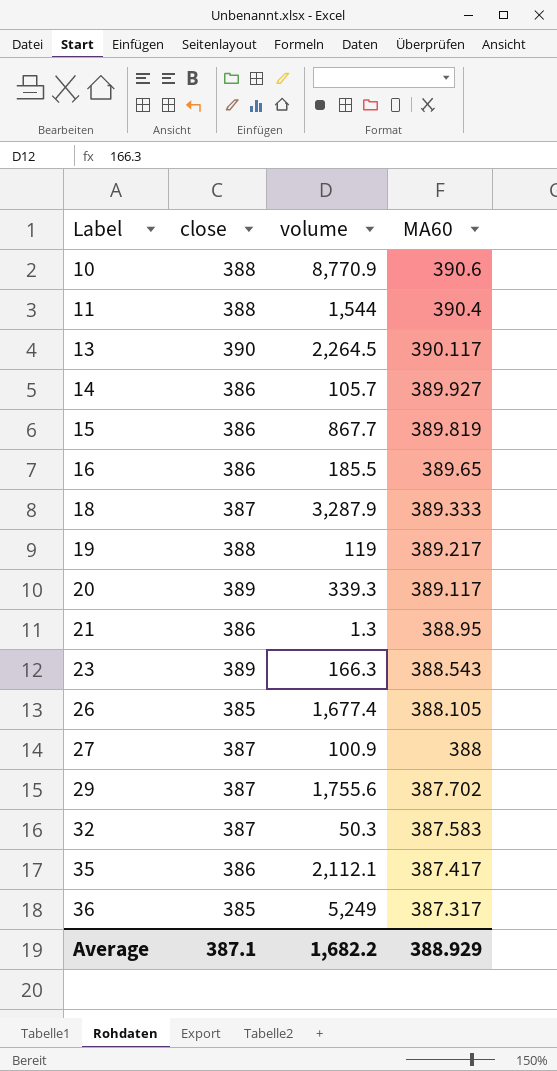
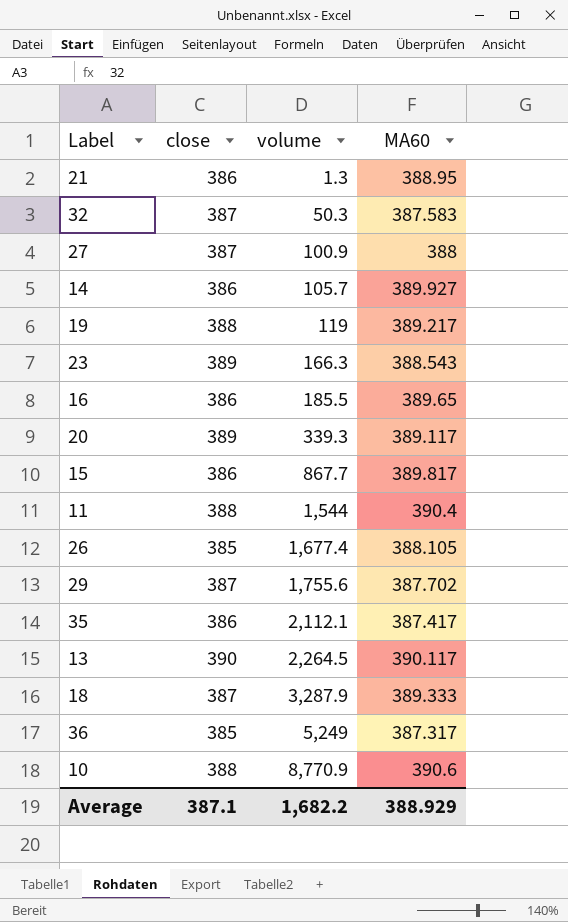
row order: Label ascending -> volume ascending
15 | MA60: 389.819 -> 389.817

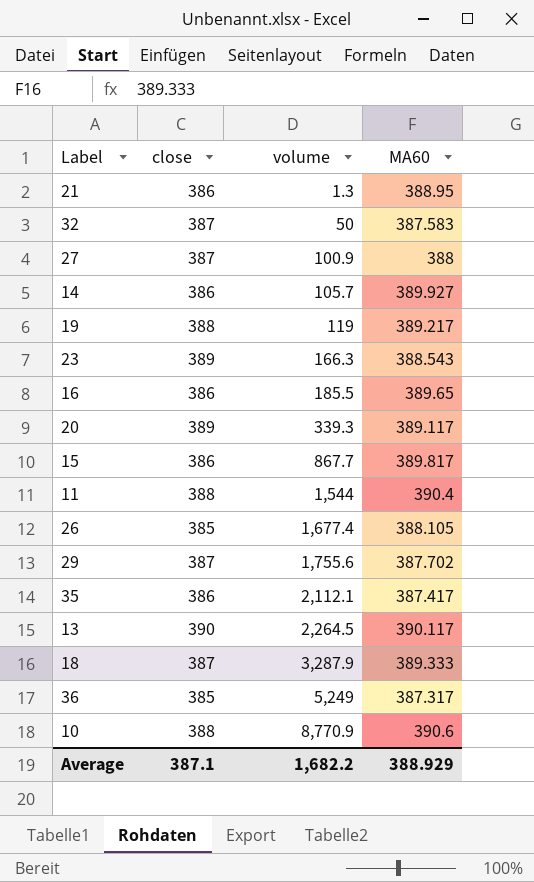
32 | volume: 50.3 -> 50

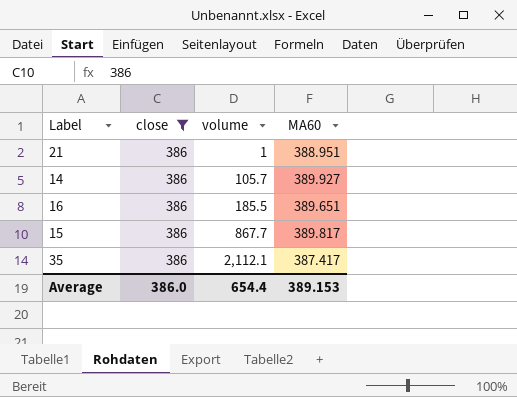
filter: none -> close = 386
21 | volume: 1.3 -> 1
21 | MA60: 388.95 -> 388.951
16 | MA60: 389.65 -> 389.651
Average | close: 387.1 -> 386.0
Average | volume: 1,682.2 -> 654.4
Average | MA60: 388.929 -> 389.153

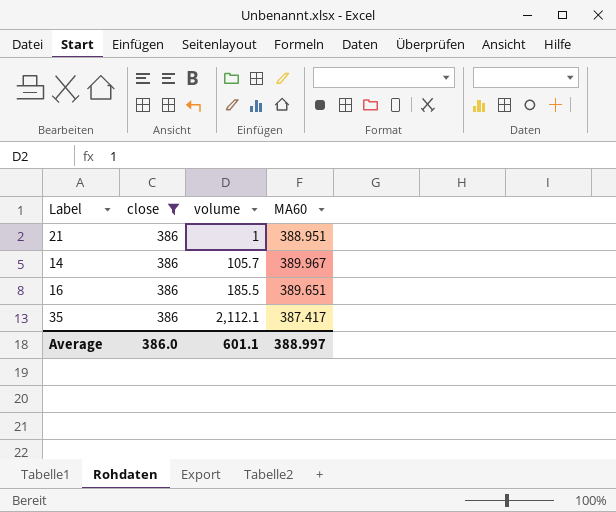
row 15: 386 | 867.7 | 389.817 -> none
14 | MA60: 389.927 -> 389.967
Average | volume: 654.4 -> 601.1
Average | MA60: 389.153 -> 388.997

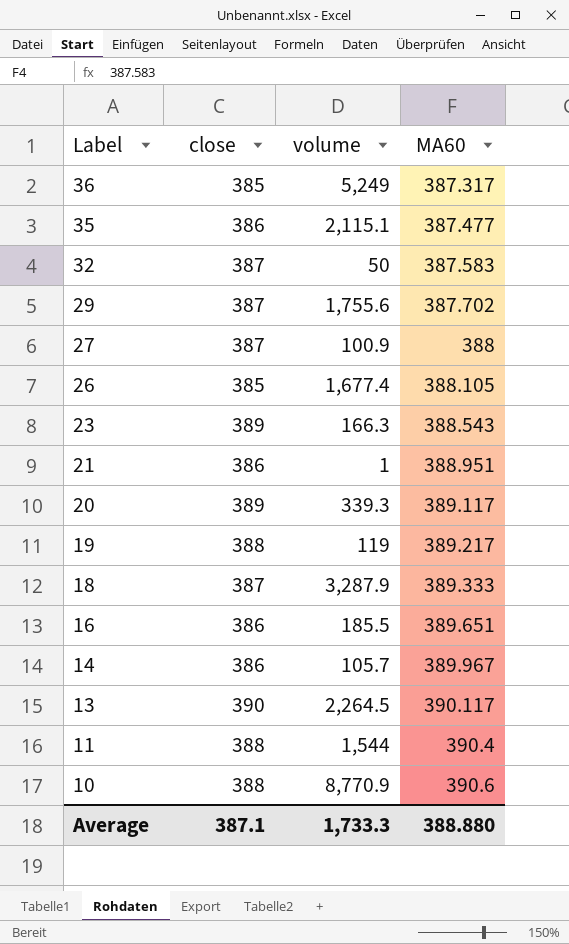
filter: close = 386 -> none
row order: volume ascending -> Label descending
35 | volume: 2,112.1 -> 2,115.1
35 | MA60: 387.417 -> 387.477
Average | close: 386.0 -> 387.1
Average | volume: 601.1 -> 1,733.3
Average | MA60: 388.997 -> 388.880

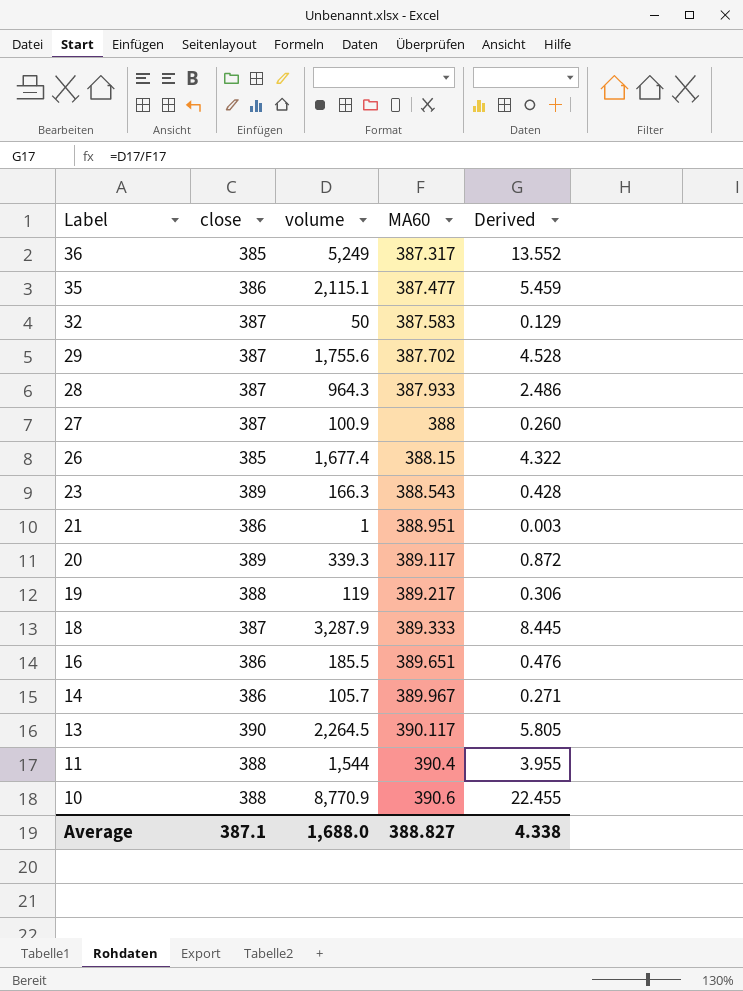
column Derived | formula: none -> [volume] / [MA60]
row 28: none -> 387 | 964.3 | 387.933 | 2.486
26 | MA60: 388.105 -> 388.15
Average | volume: 1,733.3 -> 1,688.0
Average | MA60: 388.880 -> 388.827

